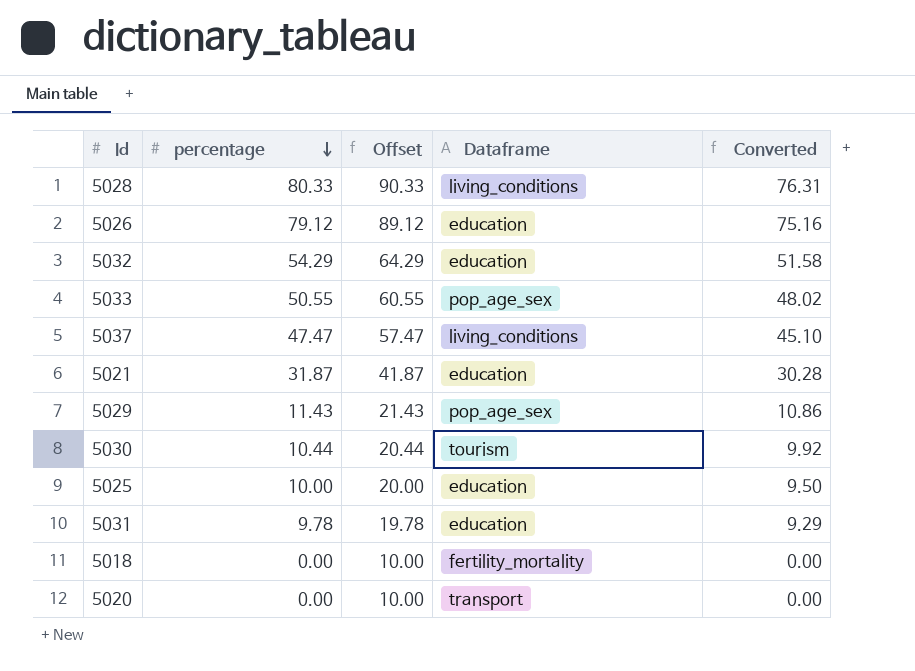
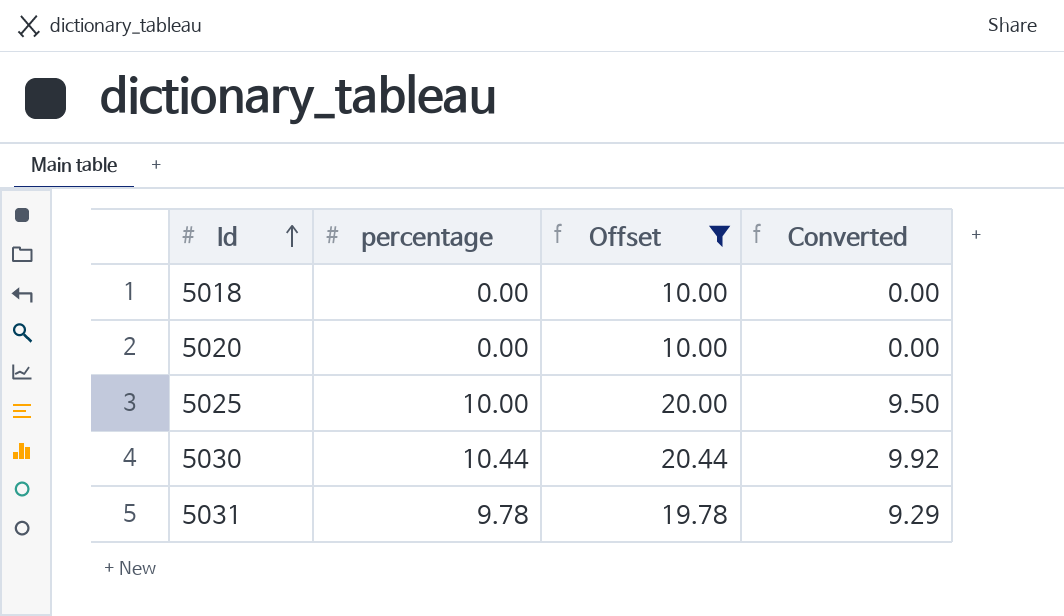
filter: none -> Offset <= 20.44
row order: percentage descending -> Id ascending
column Dataframe | position: 4 -> none

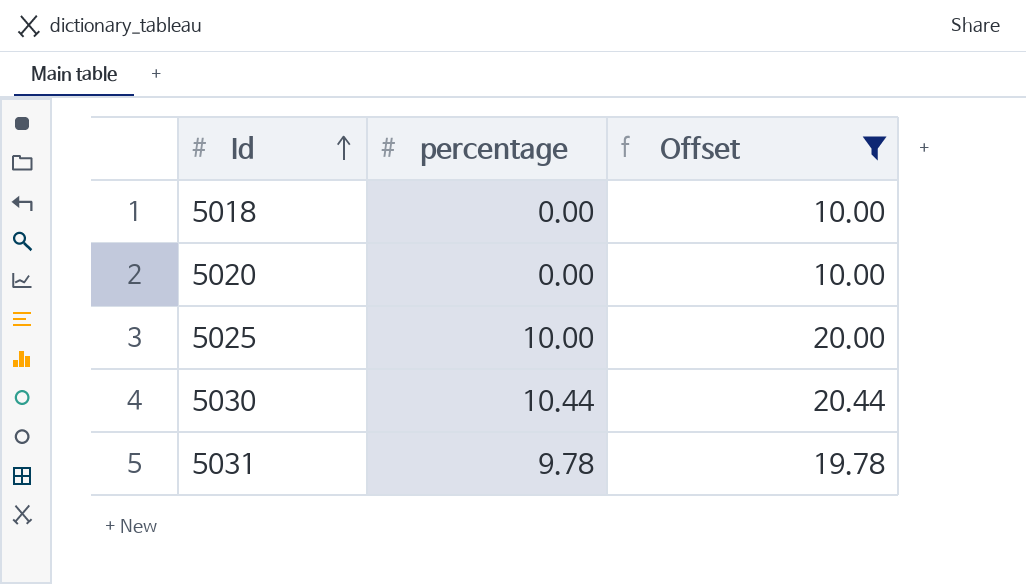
column Converted | formula: [percentage] * 0.95 -> none

